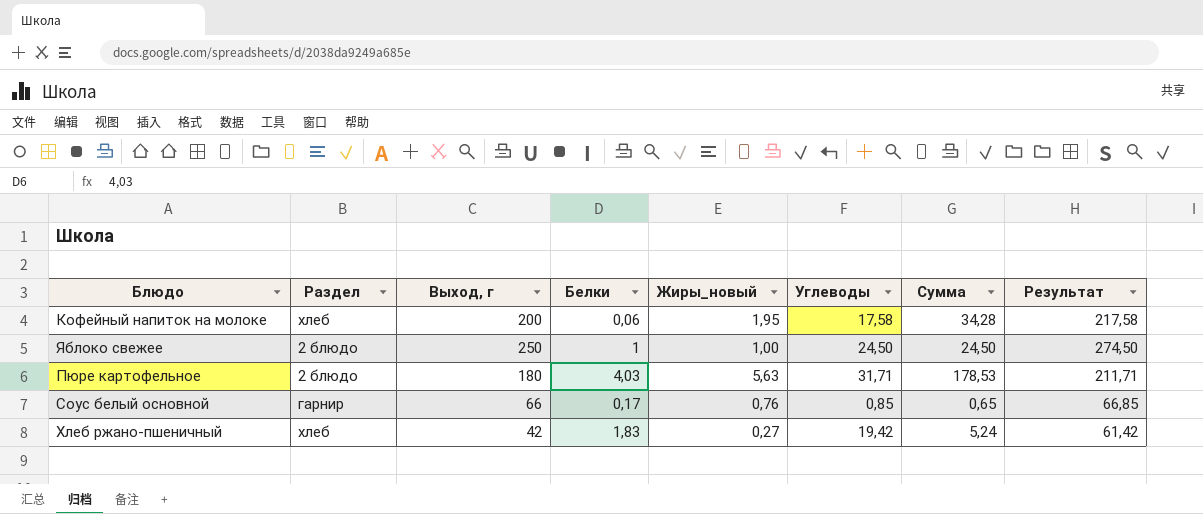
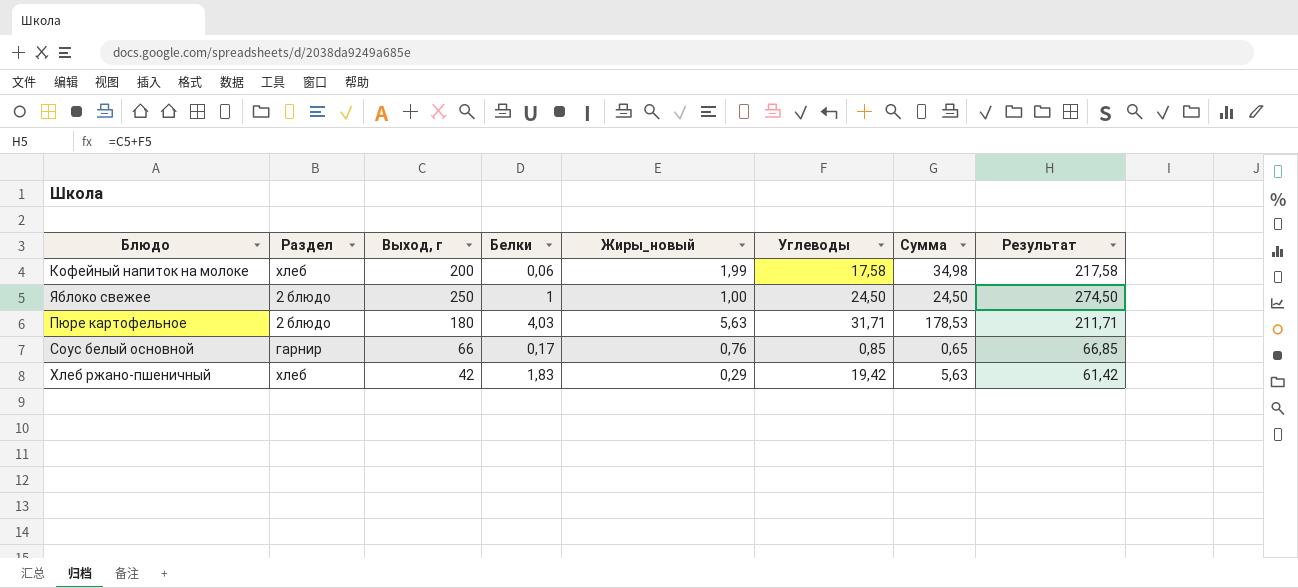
Кофейный напиток на молоке | Жиры_новый: 1,95 -> 1,99
Кофейный напиток на молоке | Сумма: 34,28 -> 34,98
Хлеб ржано-пшеничный | Жиры_новый: 0,27 -> 0,29
Хлеб ржано-пшеничный | Сумма: 5,24 -> 5,63

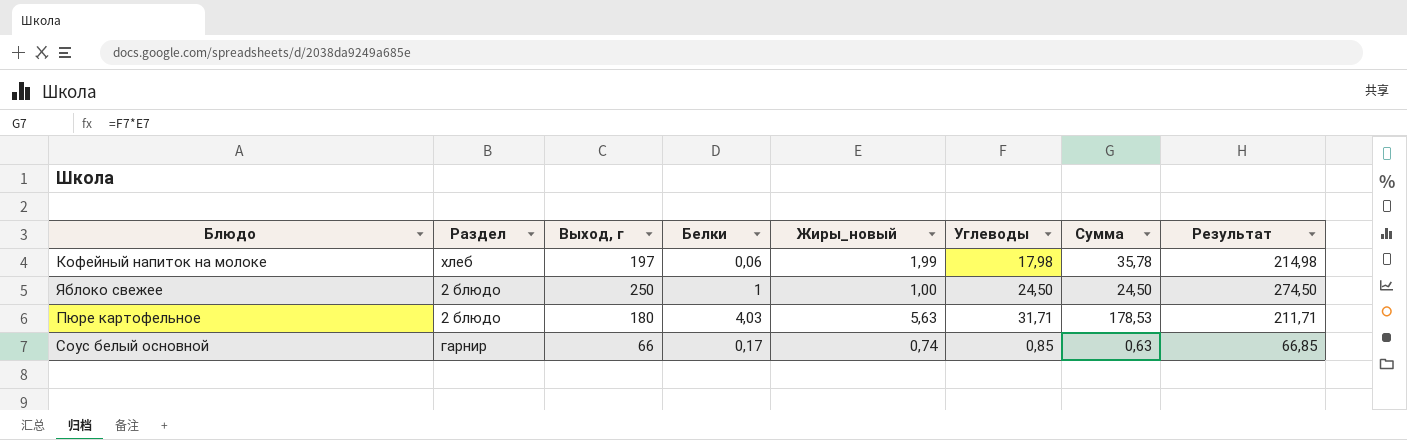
row Хлеб ржано-пшеничный: хлеб | 42 | 1,83 | 0,29 | 19,42 | 5,63 | 61,42 -> none
Кофейный напиток на молоке | Выход, г: 200 -> 197
Кофейный напиток на молоке | Углеводы: 17,58 -> 17,98
Кофейный напиток на молоке | Сумма: 34,98 -> 35,78
Кофейный напиток на молоке | Результат: 217,58 -> 214,98
Соус белый основной | Жиры_новый: 0,76 -> 0,74
Соус белый основной | Сумма: 0,65 -> 0,63

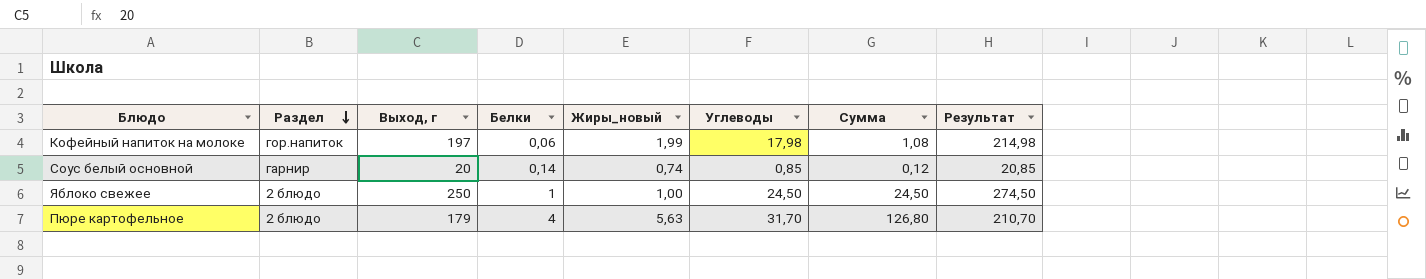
row order: none -> Раздел descending
column Сумма | formula: [Жиры_новый] * [Углеводы] -> [Белки] * [Углеводы]
Кофейный напиток на молоке | Раздел: хлеб -> гор.напиток
Соус белый основной | Выход, г: 66 -> 20
Соус белый основной | Белки: 0,17 -> 0,14
Соус белый основной | Результат: 66,85 -> 20,85
Пюре картофельное | Выход, г: 180 -> 179
Пюре картофельное | Белки: 4,03 -> 4
Пюре картофельное | Углеводы: 31,71 -> 31,70
Пюре картофельное | Результат: 211,71 -> 210,70

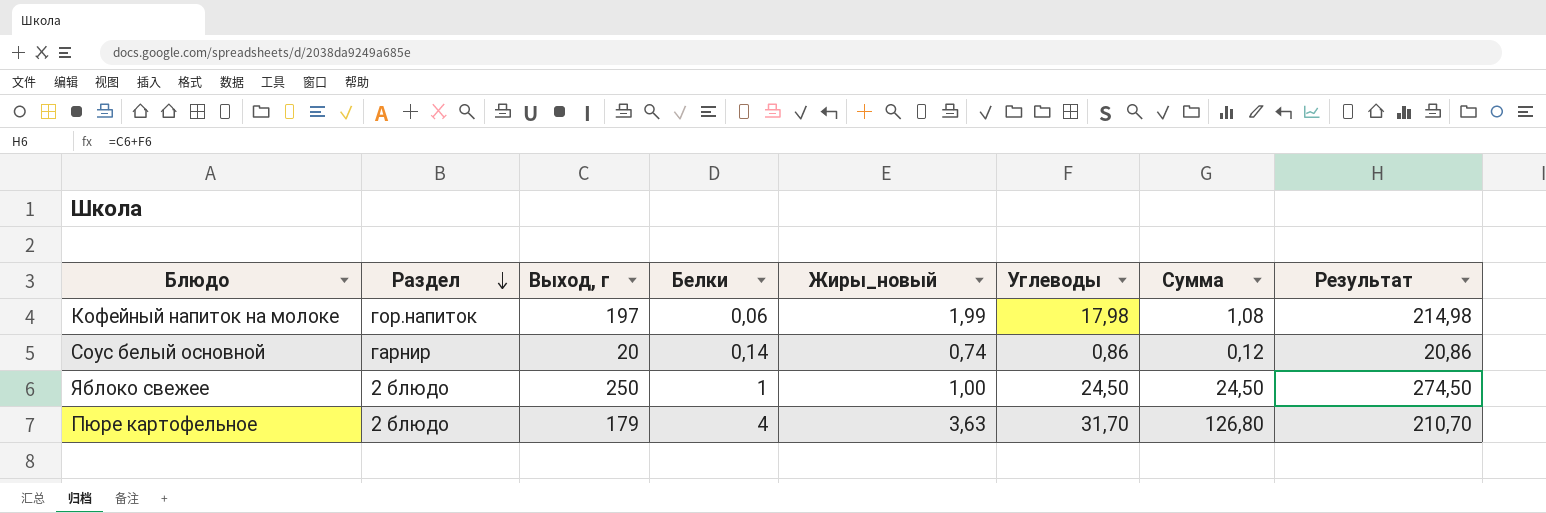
Соус белый основной | Углеводы: 0,85 -> 0,86
Соус белый основной | Результат: 20,85 -> 20,86
Пюре картофельное | Жиры_новый: 5,63 -> 3,63

